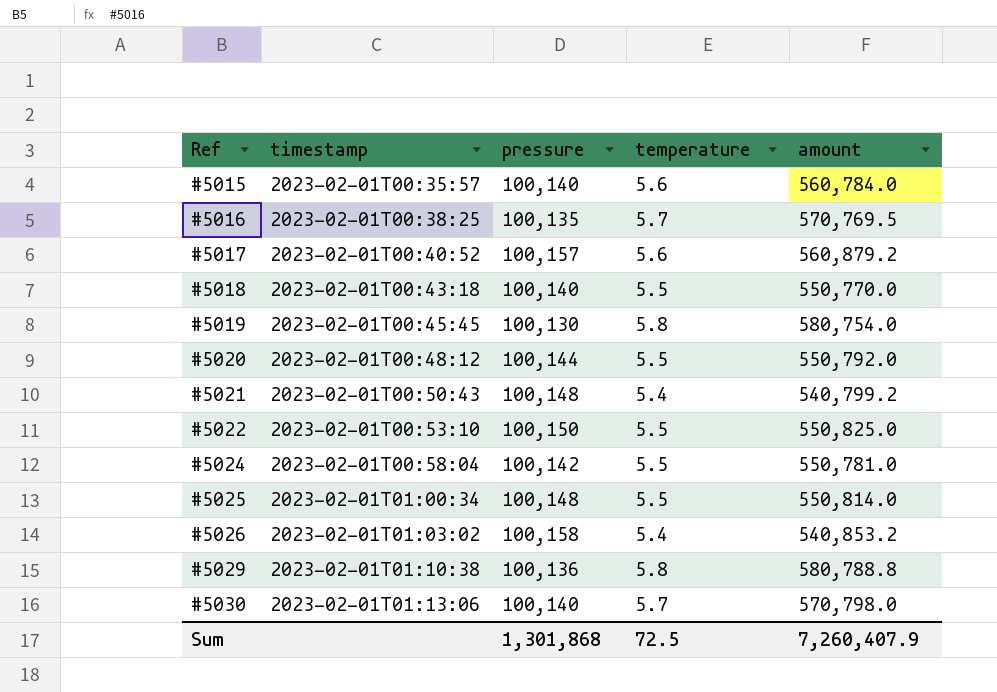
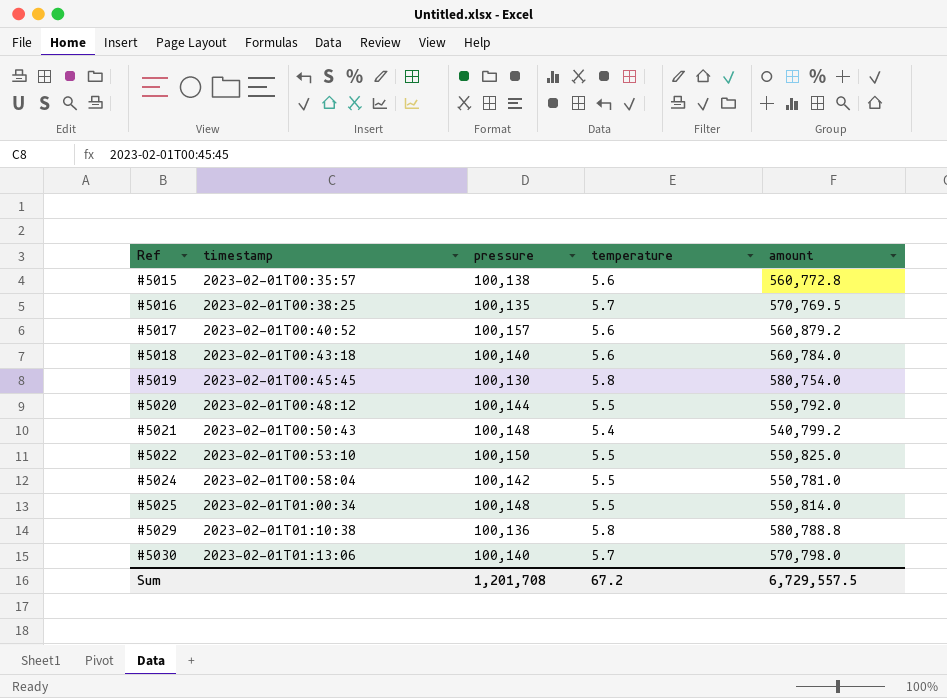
row #5026: 2023-02-01T01:03:02 | 100,158 | 5.4 | 540,853.2 -> none
#5015 | pressure: 100,140 -> 100,138
#5015 | amount: 560,784.0 -> 560,772.8
#5018 | temperature: 5.5 -> 5.6
#5018 | amount: 550,770.0 -> 560,784.0
Sum | pressure: 1,301,868 -> 1,201,708
Sum | temperature: 72.5 -> 67.2
Sum | amount: 7,260,407.9 -> 6,729,557.5

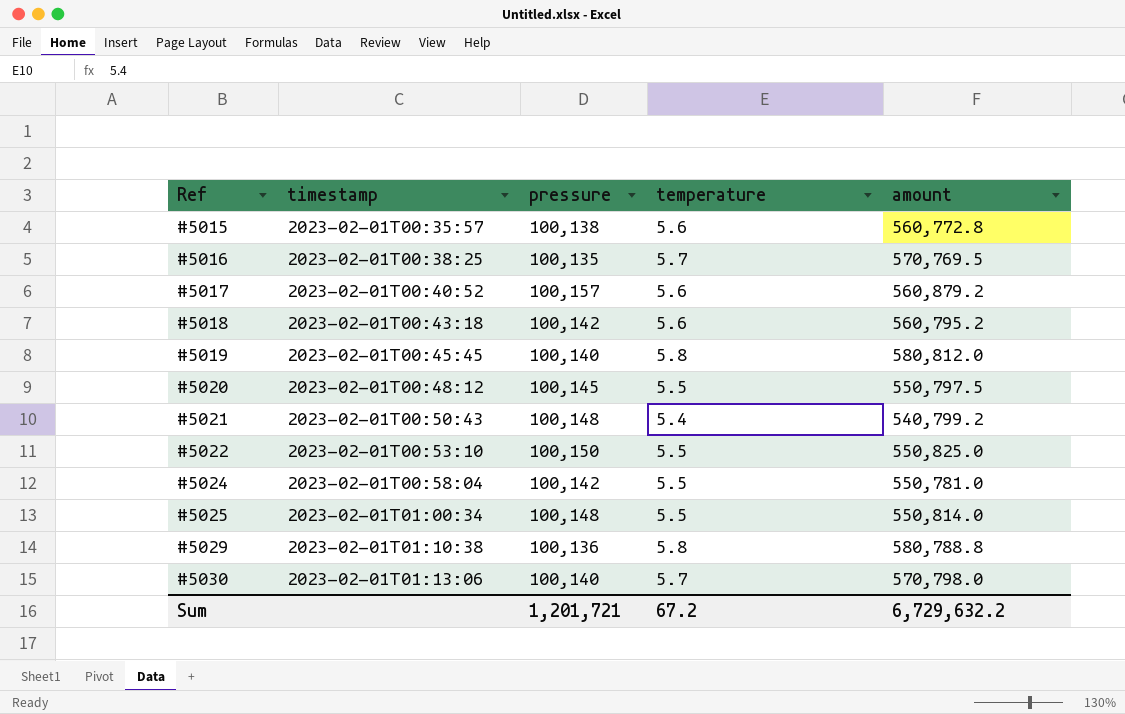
#5018 | pressure: 100,140 -> 100,142
#5018 | amount: 560,784.0 -> 560,795.2
#5019 | pressure: 100,130 -> 100,140
#5019 | amount: 580,754.0 -> 580,812.0
#5020 | pressure: 100,144 -> 100,145
#5020 | amount: 550,792.0 -> 550,797.5
Sum | pressure: 1,201,708 -> 1,201,721
Sum | amount: 6,729,557.5 -> 6,729,632.2

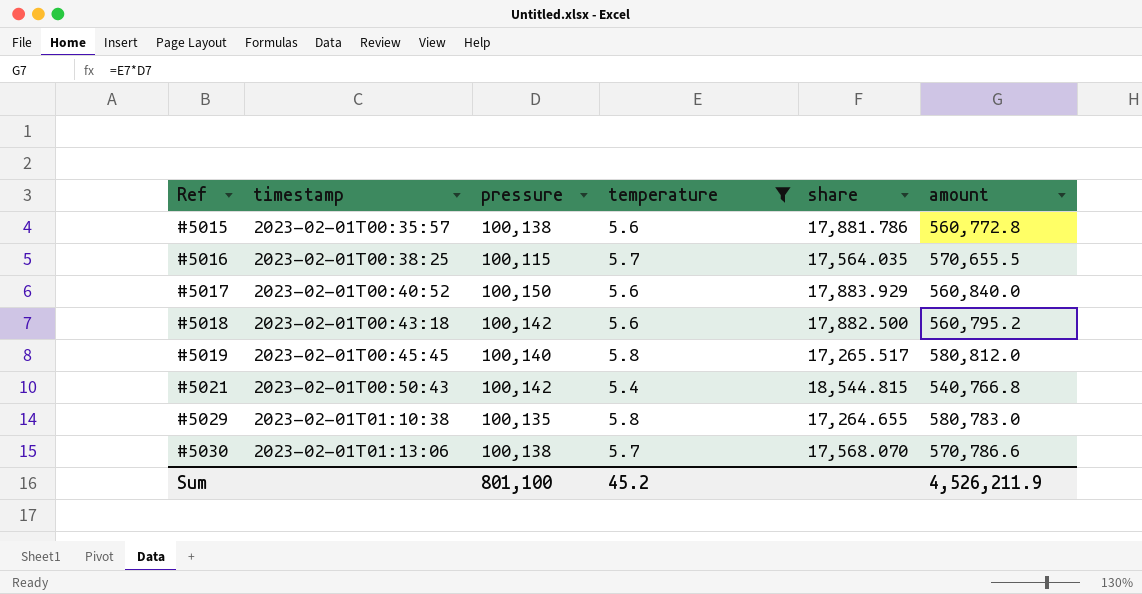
filter: none -> temperature != 5.5
column share | formula: none -> [pressure] / [temperature]
#5016 | pressure: 100,135 -> 100,115
#5016 | amount: 570,769.5 -> 570,655.5
#5017 | pressure: 100,157 -> 100,150
#5017 | amount: 560,879.2 -> 560,840.0
#5021 | pressure: 100,148 -> 100,142
#5021 | amount: 540,799.2 -> 540,766.8
#5029 | pressure: 100,136 -> 100,135
#5029 | amount: 580,788.8 -> 580,783.0
#5030 | pressure: 100,140 -> 100,138
#5030 | amount: 570,798.0 -> 570,786.6
Sum | pressure: 1,201,721 -> 801,100
Sum | temperature: 67.2 -> 45.2
Sum | amount: 6,729,632.2 -> 4,526,211.9

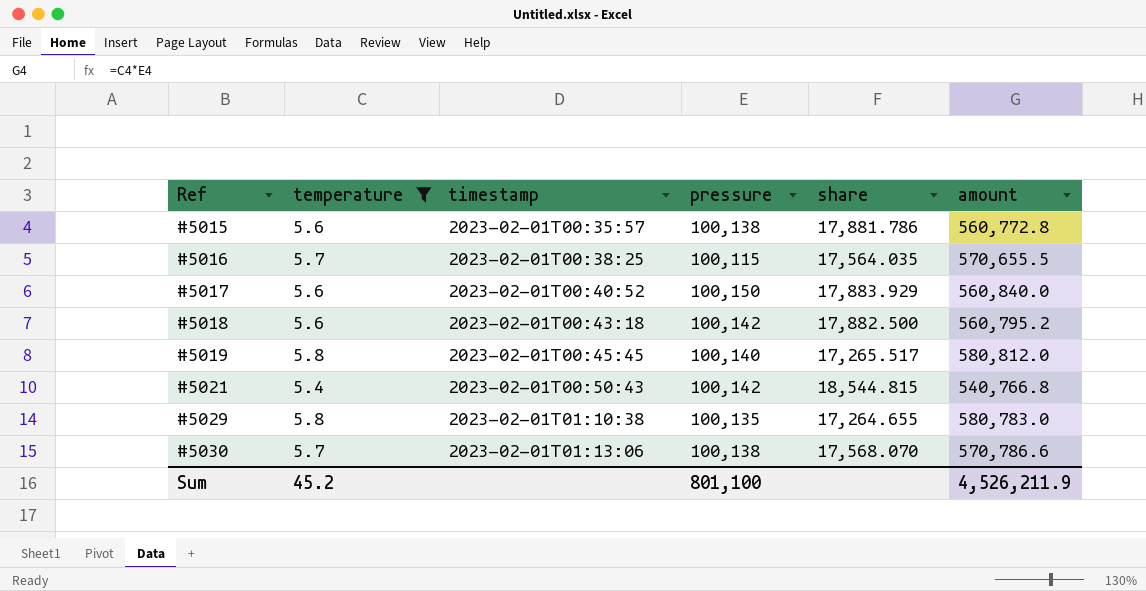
column temperature | position: 4 -> 2

